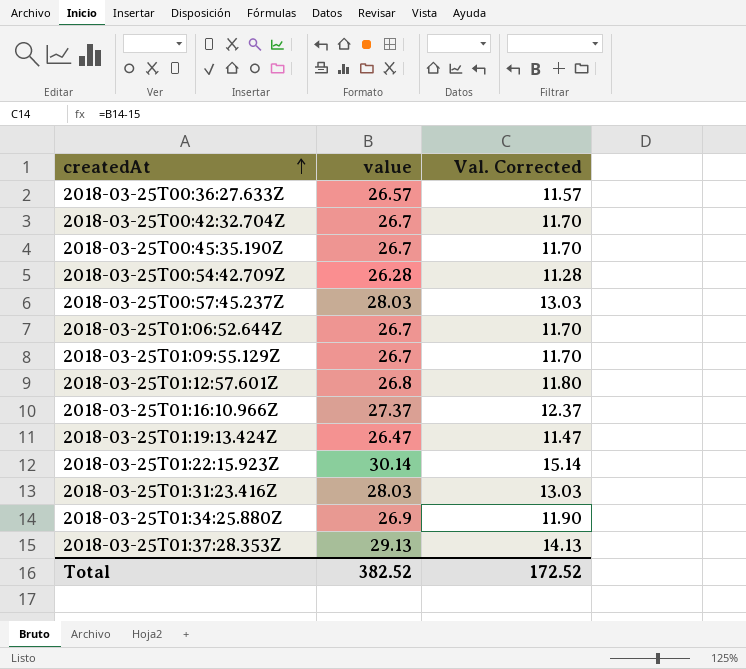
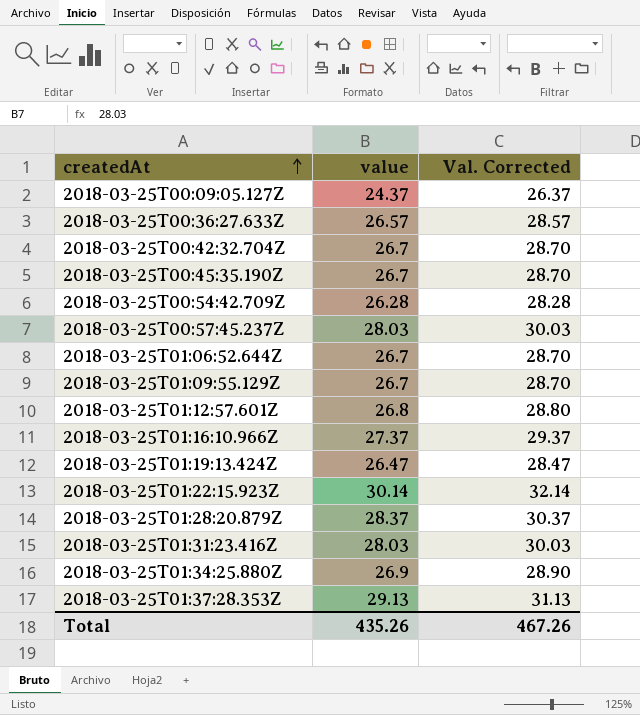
column Val. Corrected | formula: [value] - 15 -> [value] + 2
row 2018-03-25T00:09:05.127Z: none -> 24.37 | 26.37
row 2018-03-25T01:28:20.879Z: none -> 28.37 | 30.37
Total | value: 382.52 -> 435.26
Total | Val. Corrected: 172.52 -> 467.26

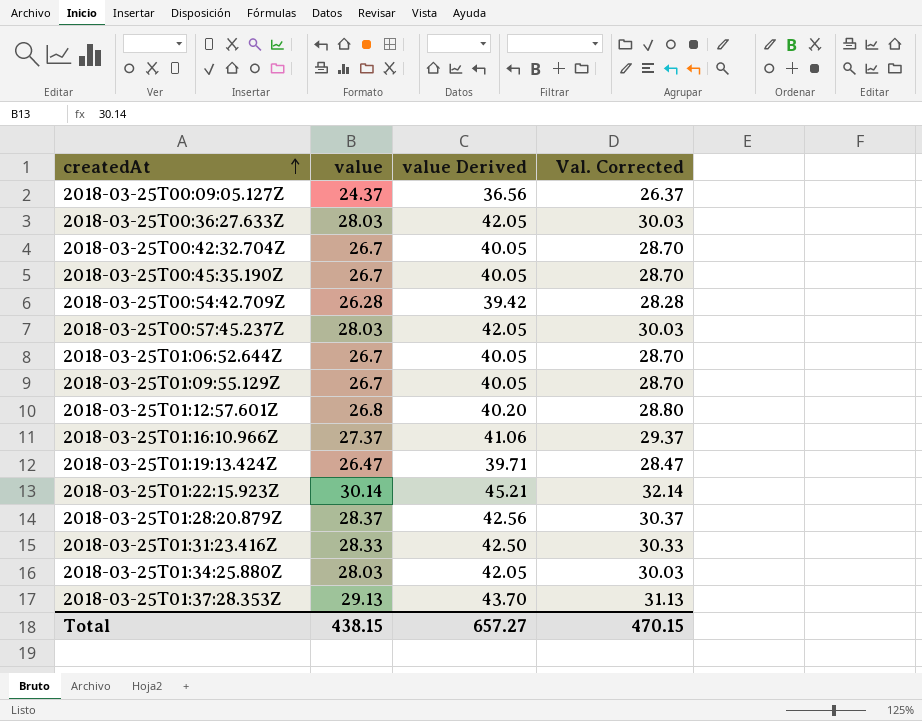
column value Derived | formula: none -> [value] * 1.5
2018-03-25T00:36:27.633Z | value: 26.57 -> 28.03
2018-03-25T00:36:27.633Z | Val. Corrected: 28.57 -> 30.03
2018-03-25T01:31:23.416Z | value: 28.03 -> 28.33
2018-03-25T01:31:23.416Z | Val. Corrected: 30.03 -> 30.33
2018-03-25T01:34:25.880Z | value: 26.9 -> 28.03
2018-03-25T01:34:25.880Z | Val. Corrected: 28.90 -> 30.03
Total | value: 435.26 -> 438.15
Total | Val. Corrected: 467.26 -> 470.15

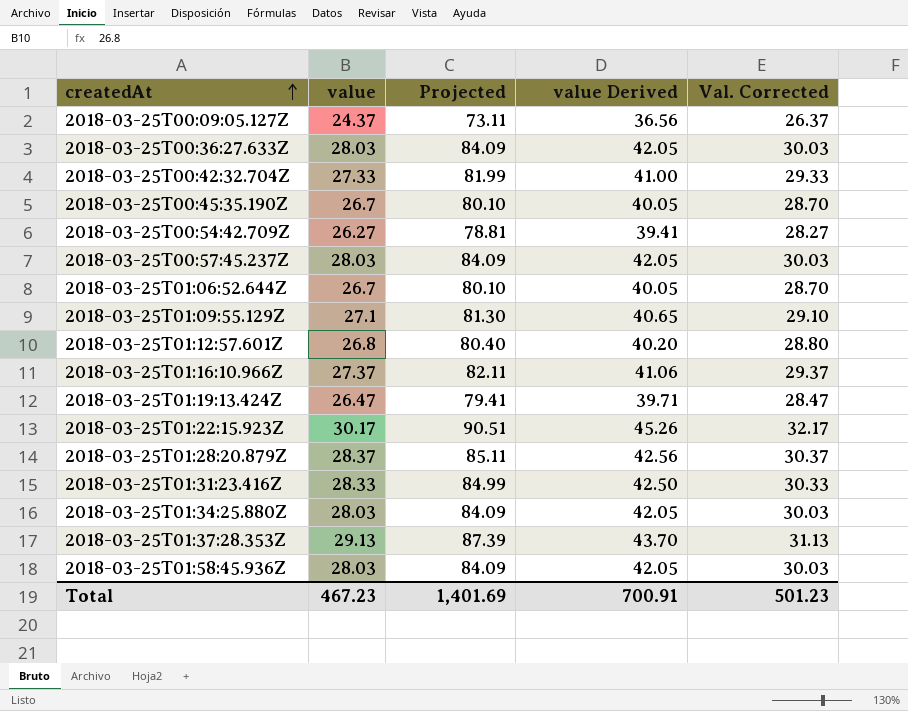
column Projected | formula: none -> [value] * 3
2018-03-25T00:42:32.704Z | value: 26.7 -> 27.33
2018-03-25T00:42:32.704Z | value Derived: 40.05 -> 41.00
2018-03-25T00:42:32.704Z | Val. Corrected: 28.70 -> 29.33
2018-03-25T00:54:42.709Z | value: 26.28 -> 26.27
2018-03-25T00:54:42.709Z | value Derived: 39.42 -> 39.41
2018-03-25T00:54:42.709Z | Val. Corrected: 28.28 -> 28.27
2018-03-25T01:09:55.129Z | value: 26.7 -> 27.1
2018-03-25T01:09:55.129Z | value Derived: 40.05 -> 40.65
2018-03-25T01:09:55.129Z | Val. Corrected: 28.70 -> 29.10
2018-03-25T01:22:15.923Z | value: 30.14 -> 30.17
2018-03-25T01:22:15.923Z | value Derived: 45.21 -> 45.26
2018-03-25T01:22:15.923Z | Val. Corrected: 32.14 -> 32.17
row 2018-03-25T01:58:45.936Z: none -> 28.03 | 84.09 | 42.05 | 30.03
Total | value: 438.15 -> 467.23
Total | value Derived: 657.27 -> 700.91
Total | Val. Corrected: 470.15 -> 501.23

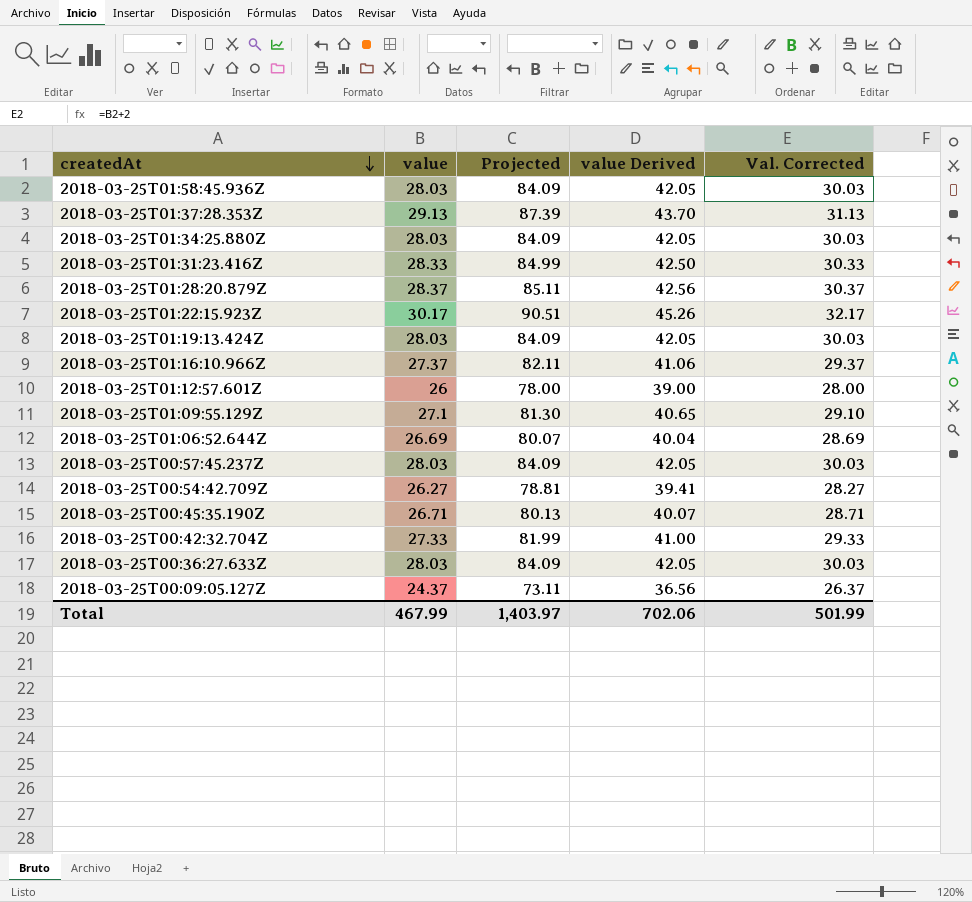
row order: createdAt ascending -> createdAt descending
2018-03-25T01:19:13.424Z | value: 26.47 -> 28.03
2018-03-25T01:19:13.424Z | Projected: 79.41 -> 84.09
2018-03-25T01:19:13.424Z | value Derived: 39.71 -> 42.05
2018-03-25T01:19:13.424Z | Val. Corrected: 28.47 -> 30.03
2018-03-25T01:12:57.601Z | value: 26.8 -> 26
2018-03-25T01:12:57.601Z | Projected: 80.40 -> 78.00
2018-03-25T01:12:57.601Z | value Derived: 40.20 -> 39.00
2018-03-25T01:12:57.601Z | Val. Corrected: 28.80 -> 28.00
2018-03-25T01:06:52.644Z | value: 26.7 -> 26.69
2018-03-25T01:06:52.644Z | Projected: 80.10 -> 80.07
2018-03-25T01:06:52.644Z | value Derived: 40.05 -> 40.04
2018-03-25T01:06:52.644Z | Val. Corrected: 28.70 -> 28.69
2018-03-25T00:45:35.190Z | value: 26.7 -> 26.71
2018-03-25T00:45:35.190Z | Projected: 80.10 -> 80.13
2018-03-25T00:45:35.190Z | value Derived: 40.05 -> 40.07
2018-03-25T00:45:35.190Z | Val. Corrected: 28.70 -> 28.71
Total | value: 467.23 -> 467.99
Total | Projected: 1,401.69 -> 1,403.97
Total | value Derived: 700.91 -> 702.06
Total | Val. Corrected: 501.23 -> 501.99

